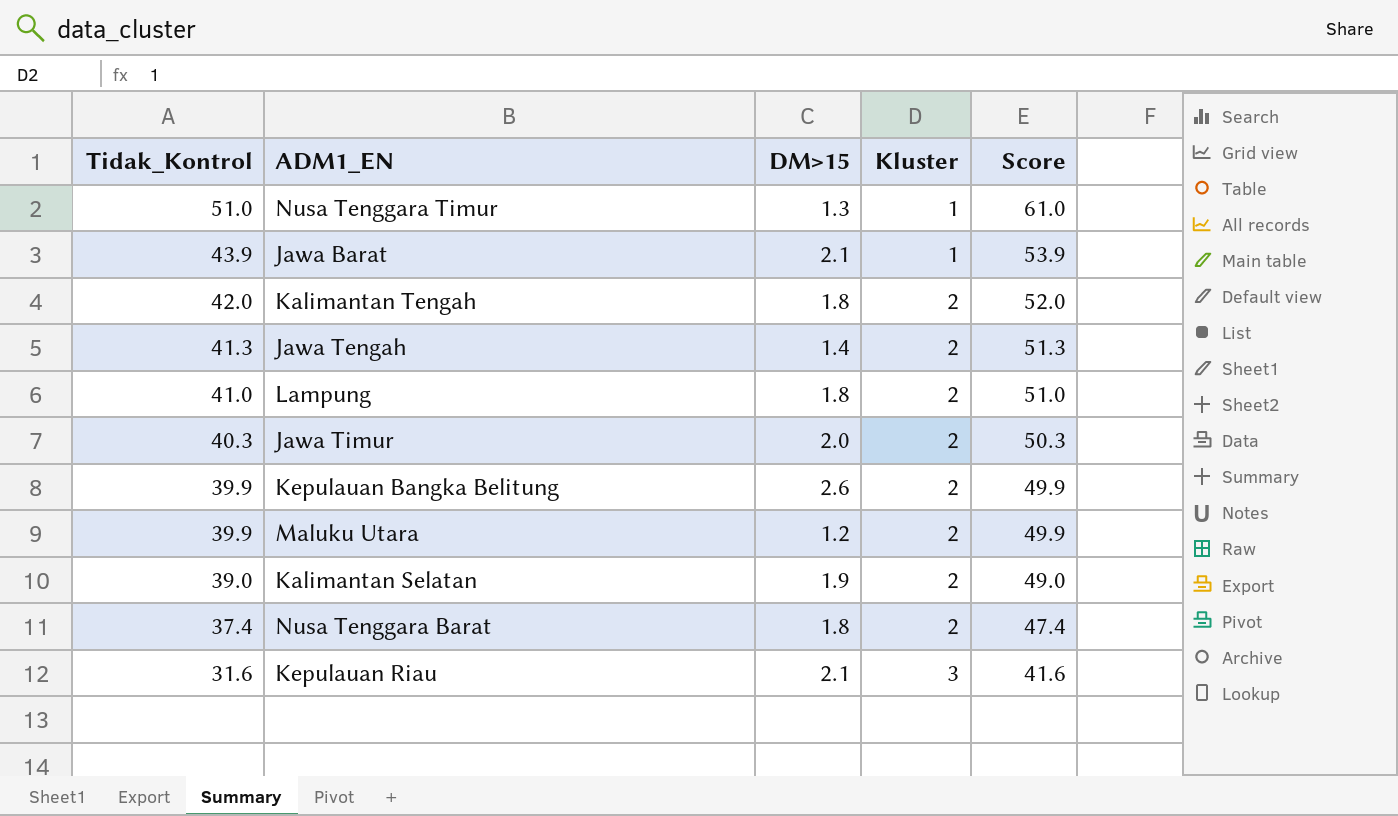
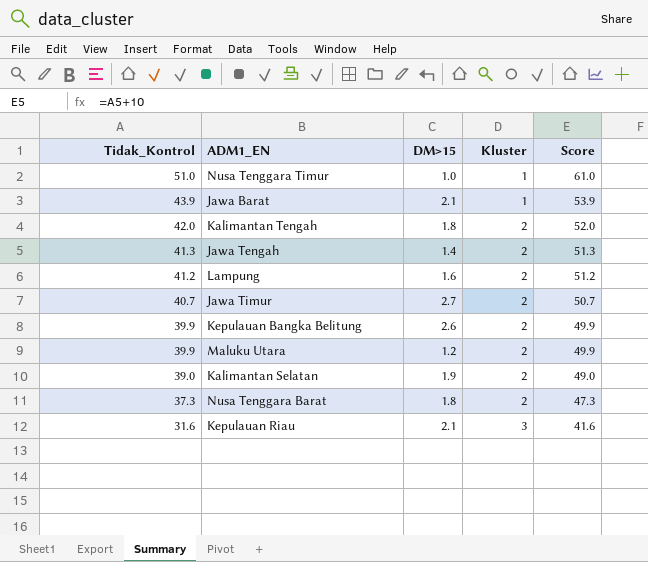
Nusa Tenggara Timur | DM>15: 1.3 -> 1.0
Lampung | Tidak_Kontrol: 41.0 -> 41.2
Lampung | DM>15: 1.8 -> 1.6
Lampung | Score: 51.0 -> 51.2
Jawa Timur | Tidak_Kontrol: 40.3 -> 40.7
Jawa Timur | DM>15: 2.0 -> 2.7
Jawa Timur | Score: 50.3 -> 50.7
Nusa Tenggara Barat | Tidak_Kontrol: 37.4 -> 37.3
Nusa Tenggara Barat | Score: 47.4 -> 47.3

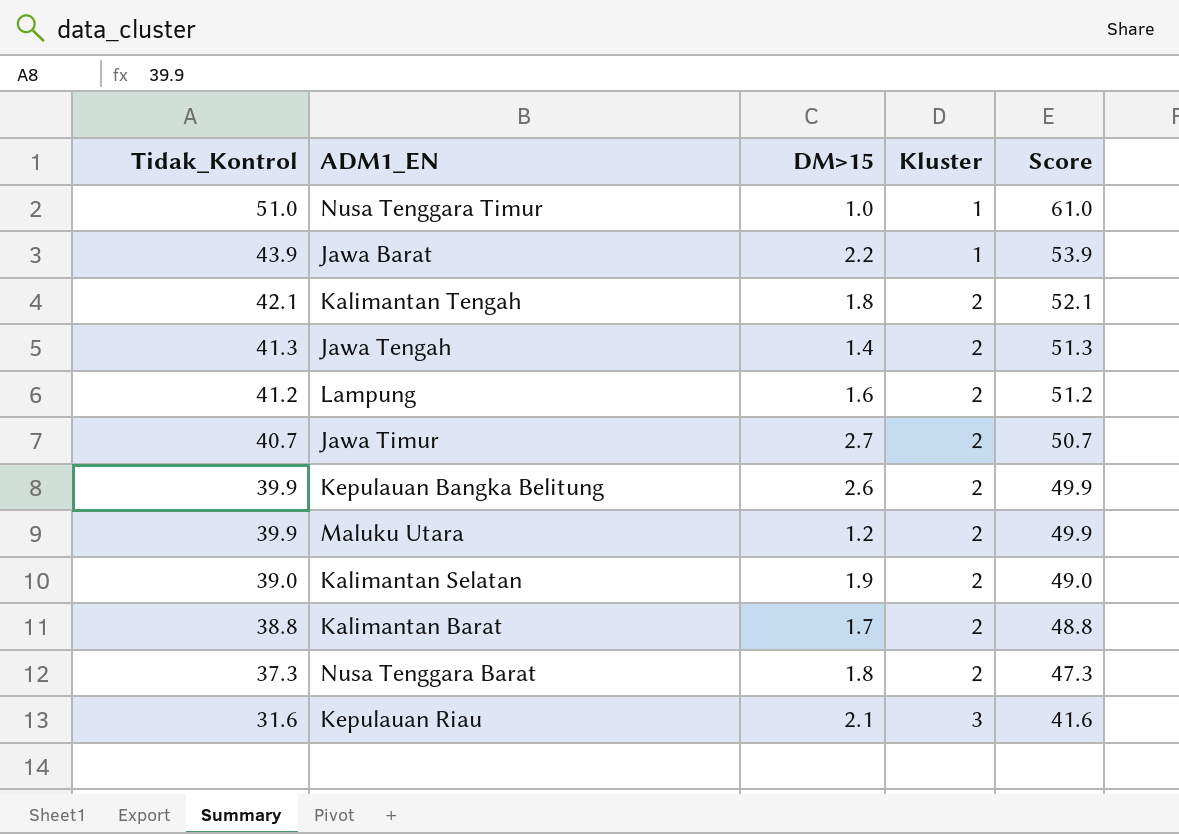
Jawa Barat | DM>15: 2.1 -> 2.2
Kalimantan Tengah | Tidak_Kontrol: 42.0 -> 42.1
Kalimantan Tengah | Score: 52.0 -> 52.1
row Kalimantan Barat: none -> 38.8 | 1.7 | 2 | 48.8

